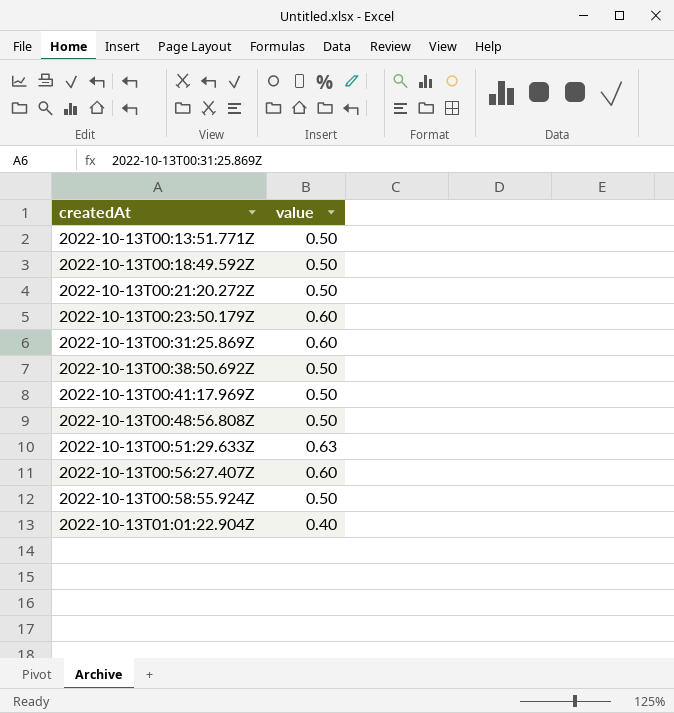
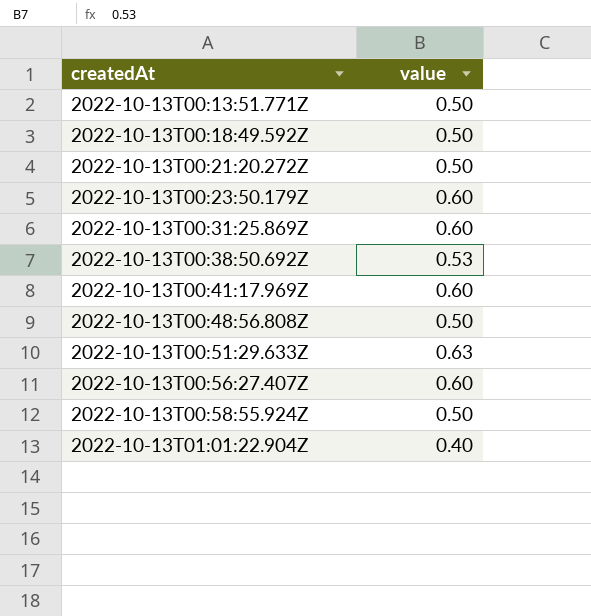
2022-10-13T00:38:50.692Z | value: 0.50 -> 0.53
2022-10-13T00:41:17.969Z | value: 0.50 -> 0.60

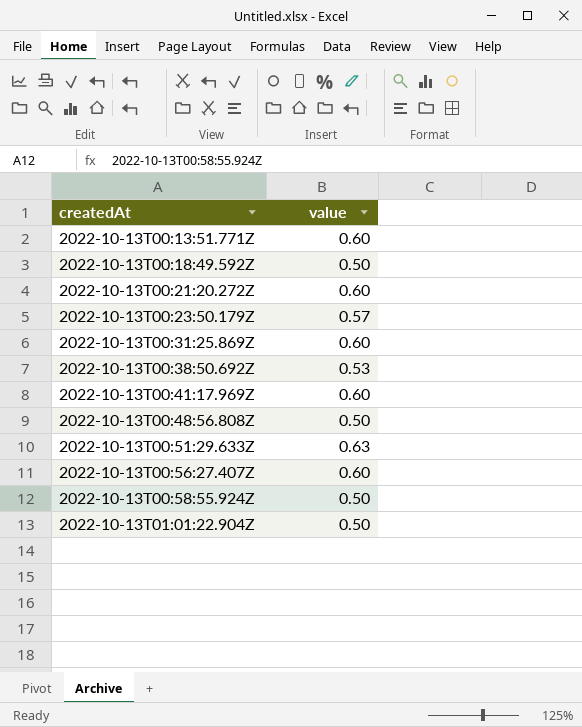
2022-10-13T00:13:51.771Z | value: 0.50 -> 0.60
2022-10-13T00:21:20.272Z | value: 0.50 -> 0.60
2022-10-13T00:23:50.179Z | value: 0.60 -> 0.57
2022-10-13T01:01:22.904Z | value: 0.40 -> 0.50

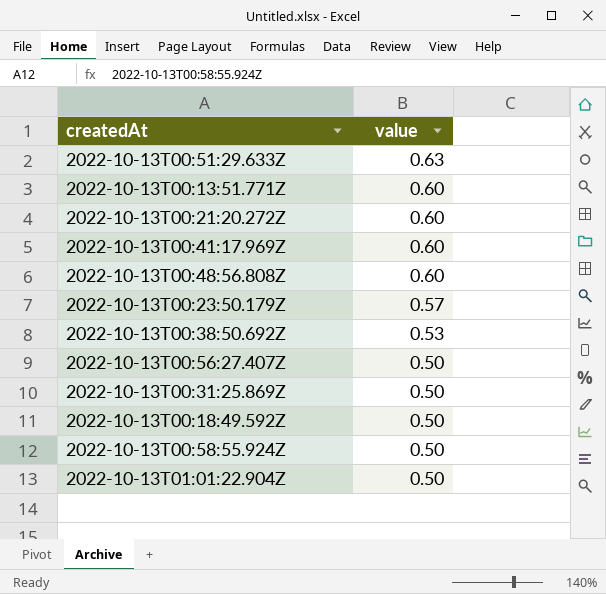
row order: createdAt ascending -> value descending
2022-10-13T00:48:56.808Z | value: 0.50 -> 0.60
2022-10-13T00:56:27.407Z | value: 0.60 -> 0.50
2022-10-13T00:31:25.869Z | value: 0.60 -> 0.50

